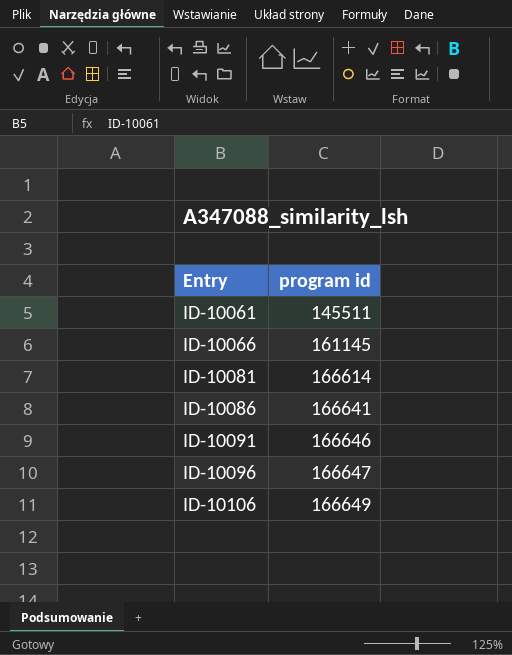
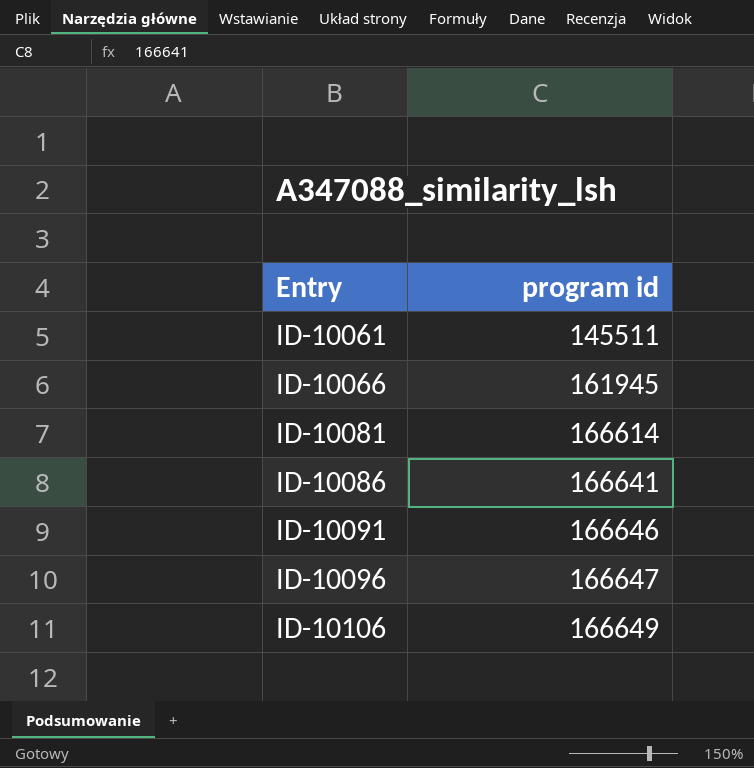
ID-10066 | program id: 161145 -> 161945

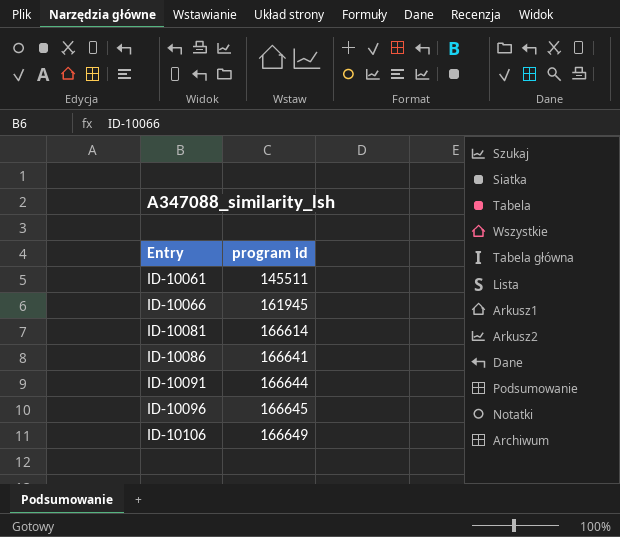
ID-10091 | program id: 166646 -> 166644
ID-10096 | program id: 166647 -> 166645

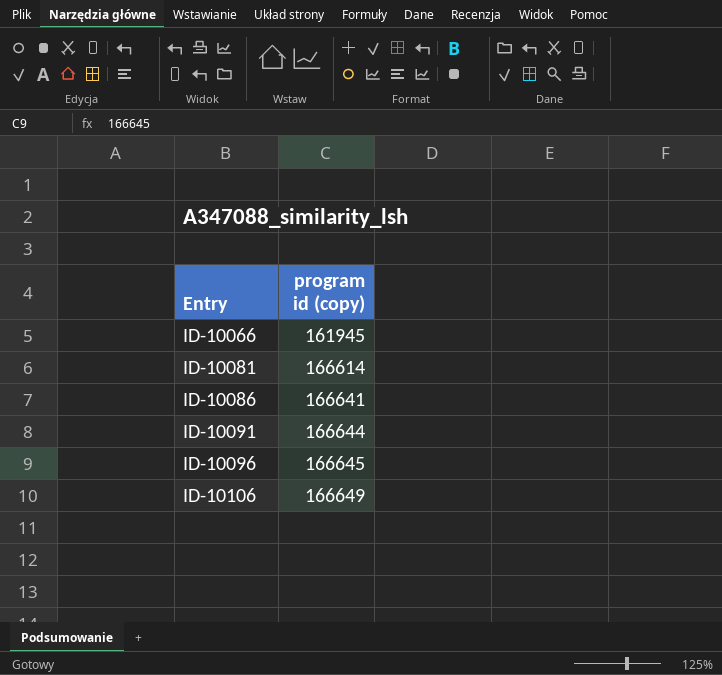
column name: program id -> program id (copy)
row ID-10061: 145511 -> none

